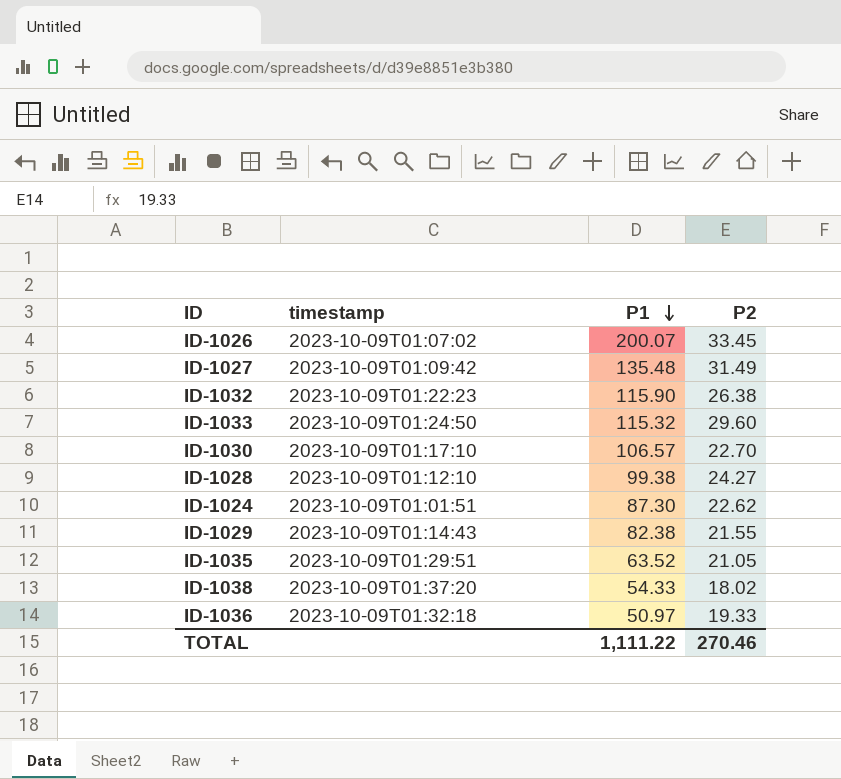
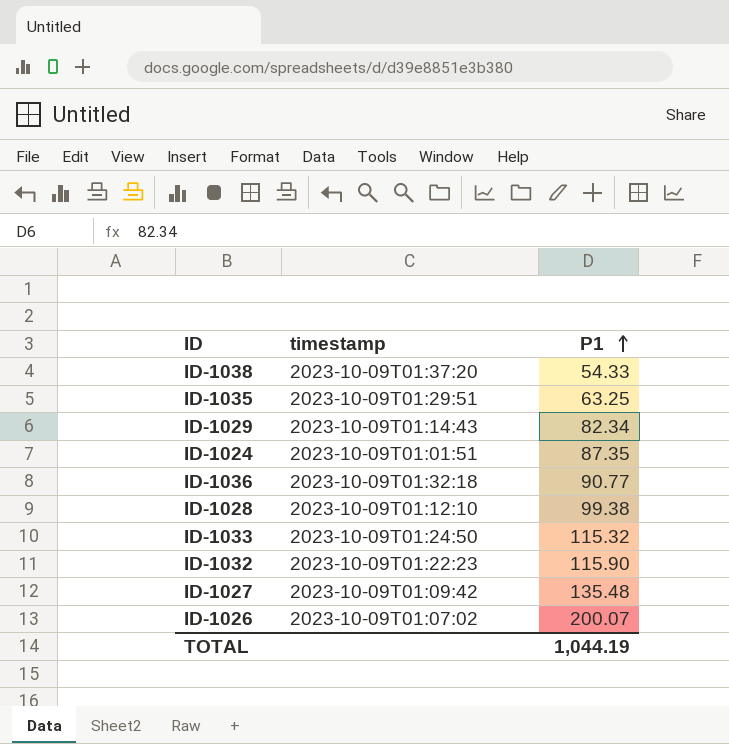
row order: P1 descending -> P1 ascending
column P2 | position: 4 -> none
row ID-1030: 2023-10-09T01:17:10 | 106.57 | 22.70 -> none
ID-1035 | P1: 63.52 -> 63.25
ID-1029 | P1: 82.38 -> 82.34
ID-1024 | P1: 87.30 -> 87.35
ID-1036 | P1: 50.97 -> 90.77
TOTAL | P1: 1,111.22 -> 1,044.19

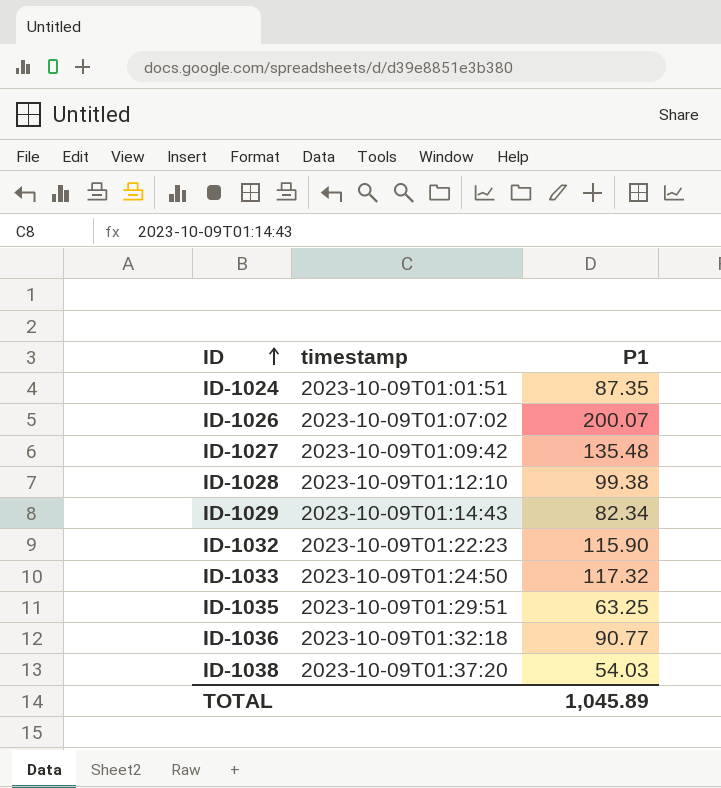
row order: P1 ascending -> ID ascending
ID-1033 | P1: 115.32 -> 117.32
ID-1038 | P1: 54.33 -> 54.03
TOTAL | P1: 1,044.19 -> 1,045.89

